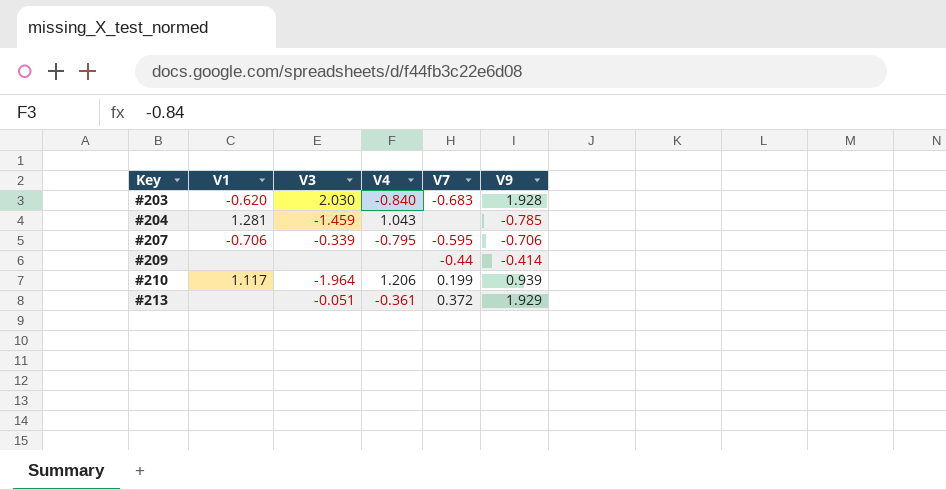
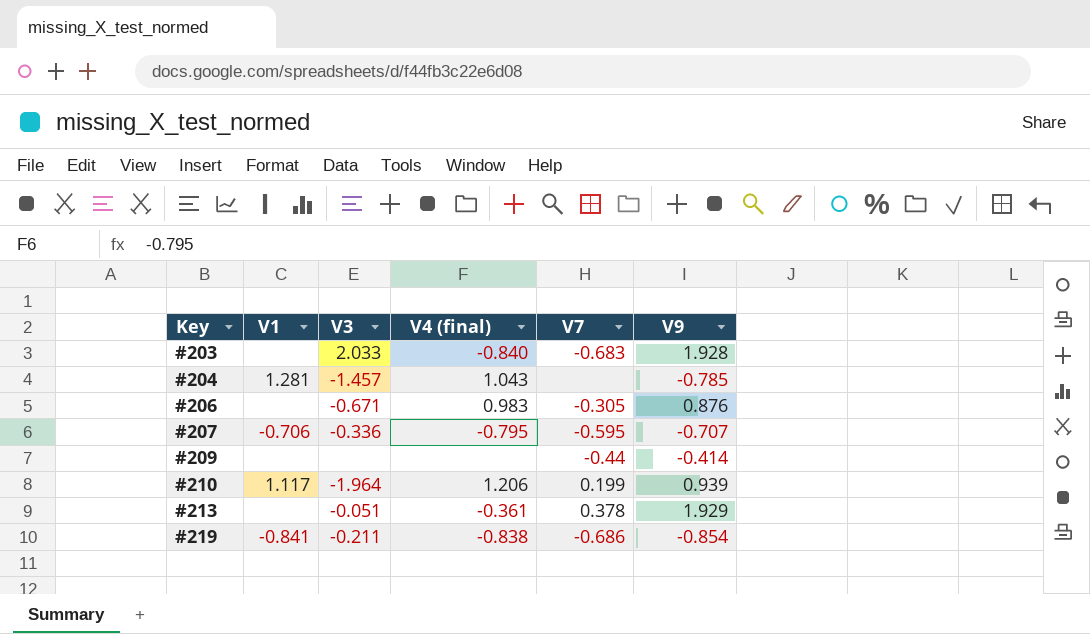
column name: V4 -> V4 (final)
#203 | V1: -0.620 -> none
#203 | V3: 2.030 -> 2.033
#204 | V3: -1.459 -> -1.457
row #206: none -> none | -0.671 | 0.983 | -0.305 | 0.876
#207 | V3: -0.339 -> -0.336
#207 | V9: -0.706 -> -0.707
#213 | V7: 0.372 -> 0.378
row #219: none -> -0.841 | -0.211 | -0.838 | -0.686 | -0.854

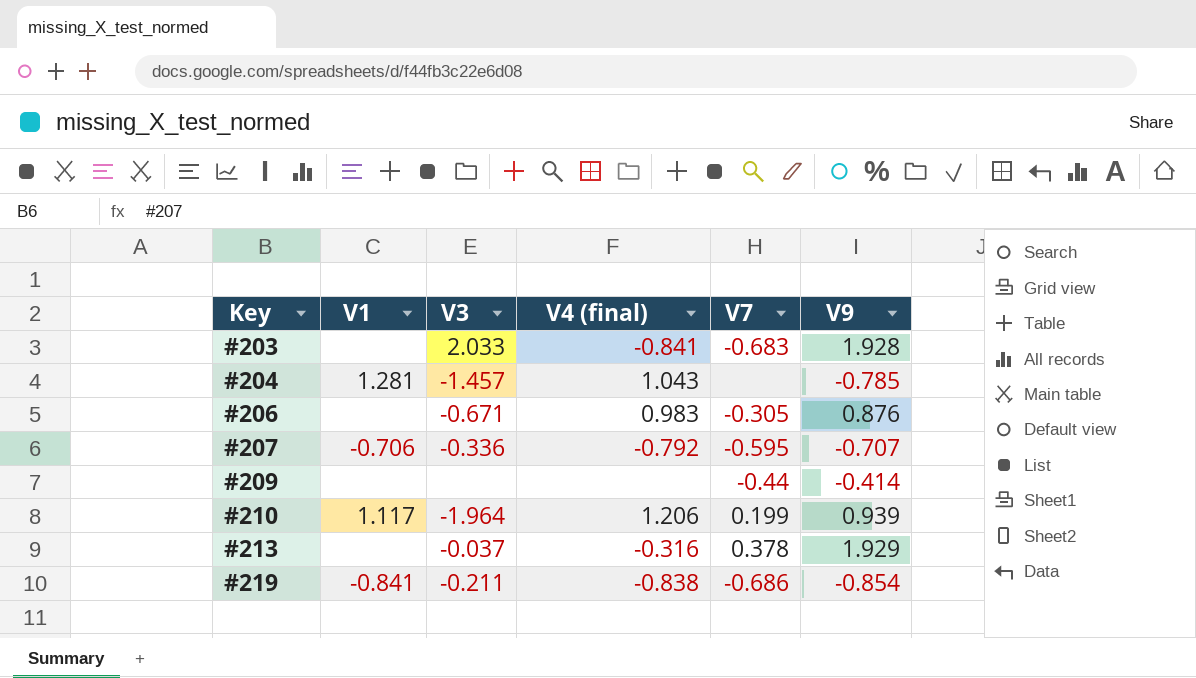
#203 | V4 (final): -0.840 -> -0.841
#207 | V4 (final): -0.795 -> -0.792
#213 | V3: -0.051 -> -0.037
#213 | V4 (final): -0.361 -> -0.316

